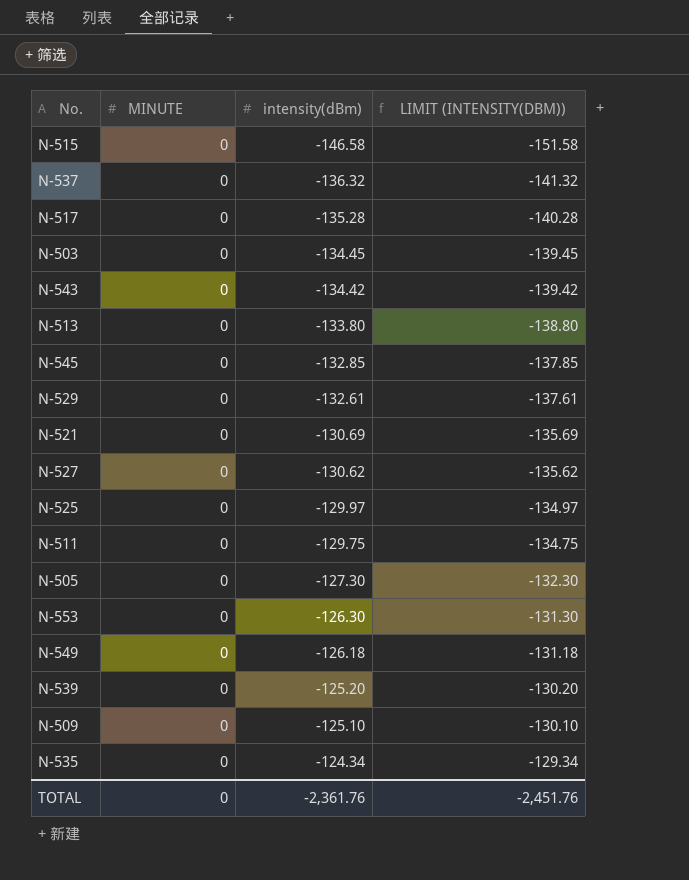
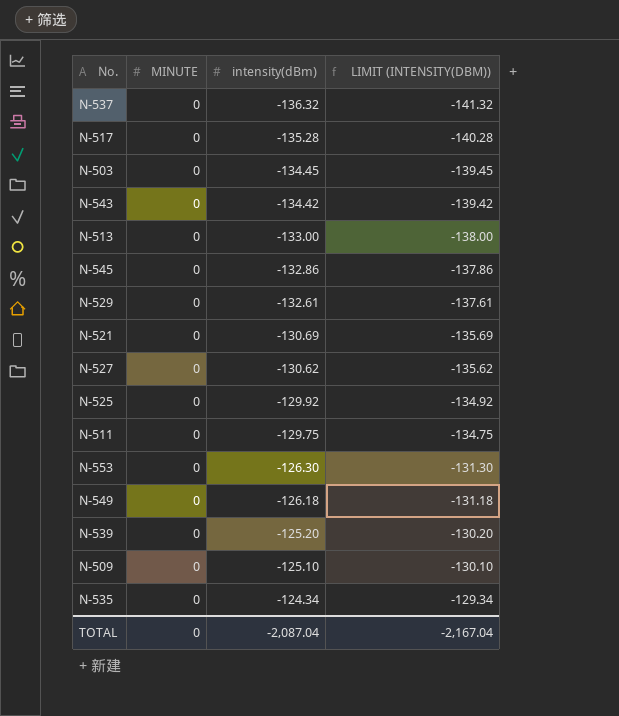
row N-515: 0 | -146.58 | -151.58 -> none
row N-505: 0 | -127.30 | -132.30 -> none
N-513 | intensity(dBm): -133.80 -> -133.00
N-513 | LIMIT (INTENSITY(DBM)): -138.80 -> -138.00
N-545 | intensity(dBm): -132.85 -> -132.86
N-545 | LIMIT (INTENSITY(DBM)): -137.85 -> -137.86
N-525 | intensity(dBm): -129.97 -> -129.92
N-525 | LIMIT (INTENSITY(DBM)): -134.97 -> -134.92
TOTAL | intensity(dBm): -2,361.76 -> -2,087.04
TOTAL | LIMIT (INTENSITY(DBM)): -2,451.76 -> -2,167.04

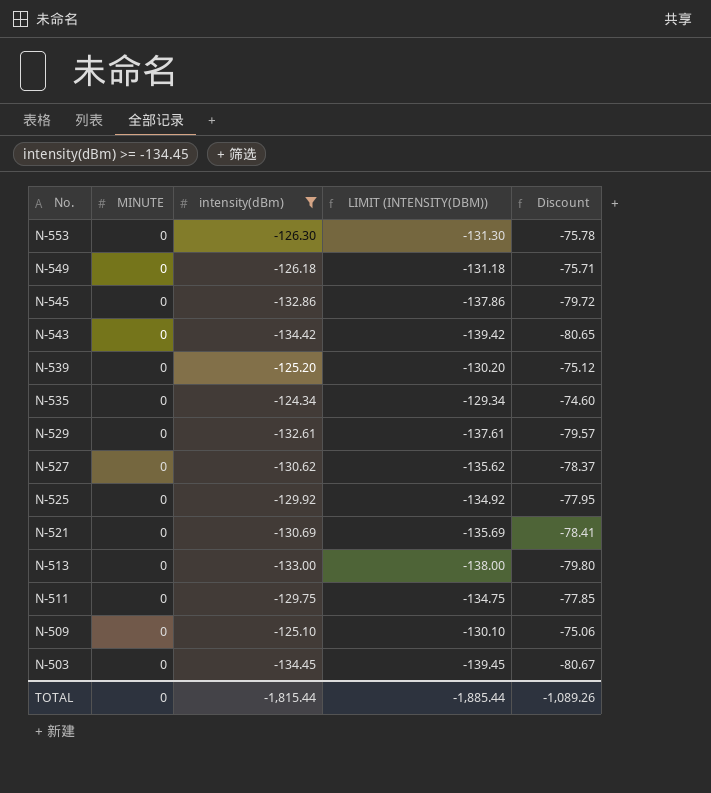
filter: none -> intensity(dBm) >= -134.45
row order: intensity(dBm) ascending -> No. descending
column Discount | formula: none -> [intensity(dBm)] * 0.6
TOTAL | intensity(dBm): -2,087.04 -> -1,815.44
TOTAL | LIMIT (INTENSITY(DBM)): -2,167.04 -> -1,885.44

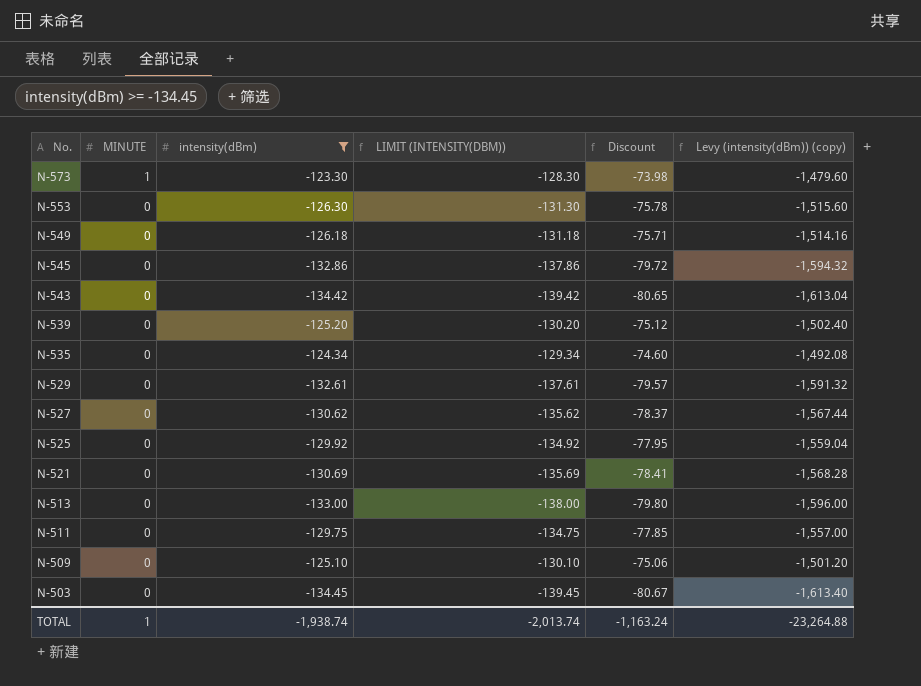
column Levy (intensity(dBm)) (copy) | formula: none -> [intensity(dBm)] * 12
row N-573: none -> 1 | -123.30 | -128.30 | -73.98 | -1,479.60
TOTAL | MINUTE: 0 -> 1
TOTAL | intensity(dBm): -1,815.44 -> -1,938.74
TOTAL | LIMIT (INTENSITY(DBM)): -1,885.44 -> -2,013.74
TOTAL | Discount: -1,089.26 -> -1,163.24

